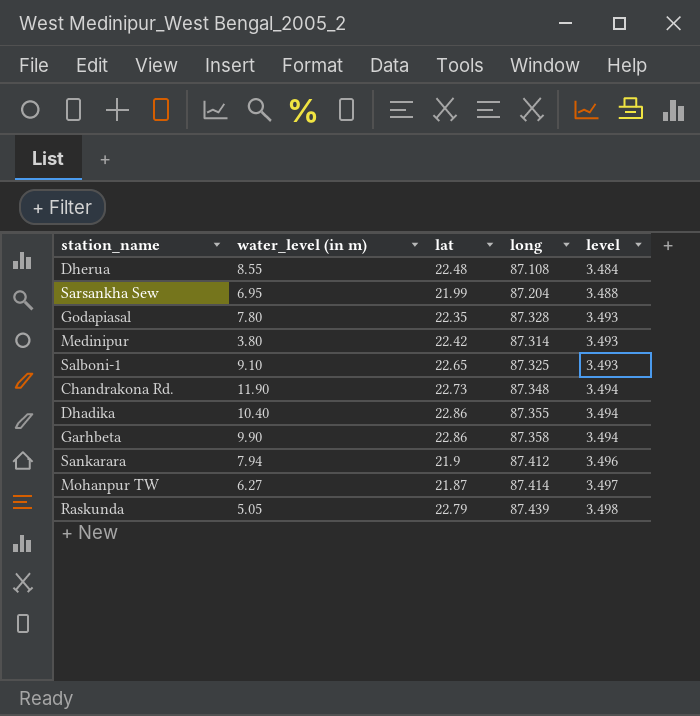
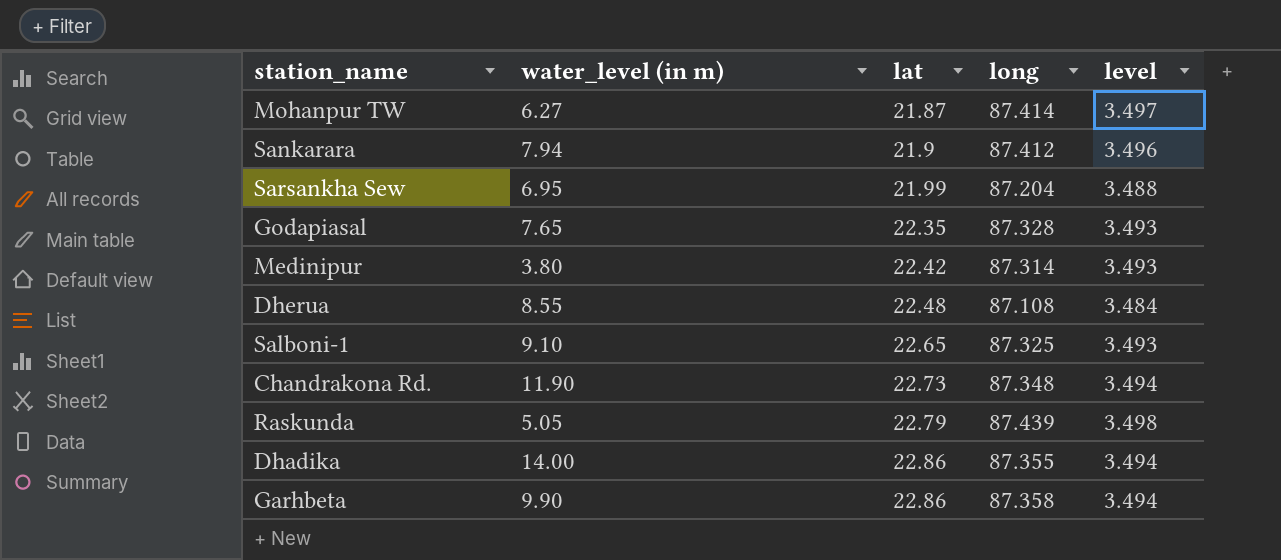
row order: level ascending -> lat ascending
Godapiasal | water_level (in m): 7.80 -> 7.65
Dhadika | water_level (in m): 10.40 -> 14.00

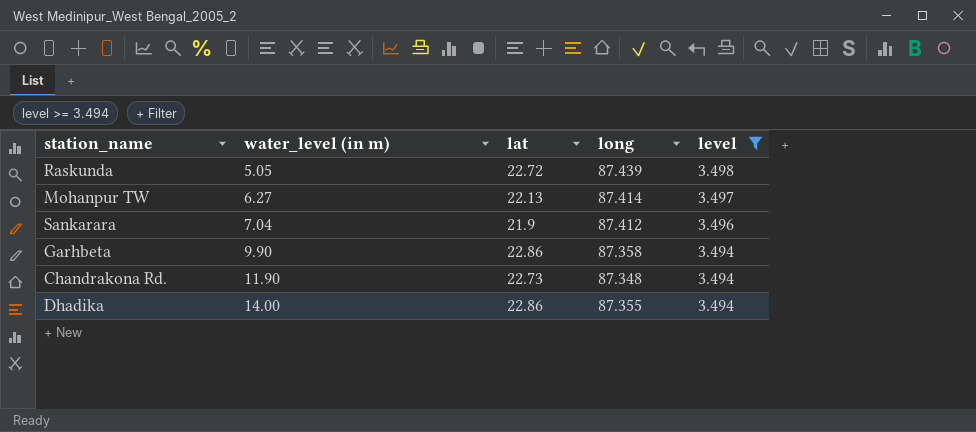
filter: none -> level >= 3.494
row order: lat ascending -> water_level (in m) ascending
Raskunda | lat: 22.79 -> 22.72
Mohanpur TW | lat: 21.87 -> 22.13
Sankarara | water_level (in m): 7.94 -> 7.04

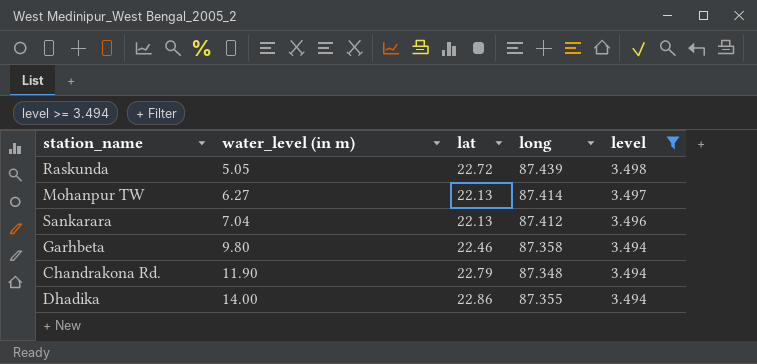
Sankarara | lat: 21.9 -> 22.13
Garhbeta | water_level (in m): 9.90 -> 9.80
Garhbeta | lat: 22.86 -> 22.46
Chandrakona Rd. | lat: 22.73 -> 22.79

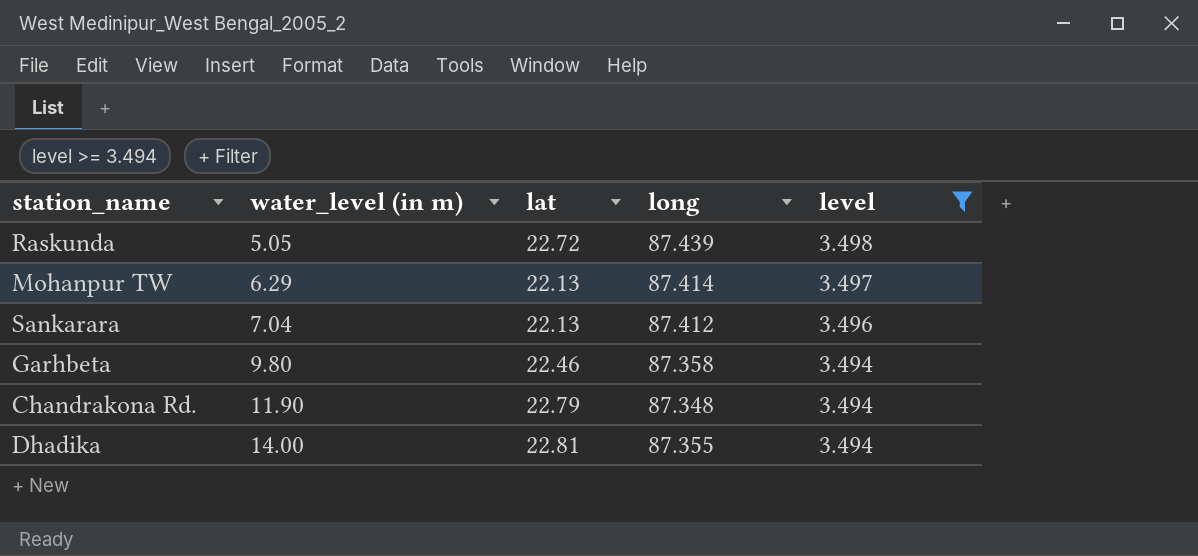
Mohanpur TW | water_level (in m): 6.27 -> 6.29
Dhadika | lat: 22.86 -> 22.81

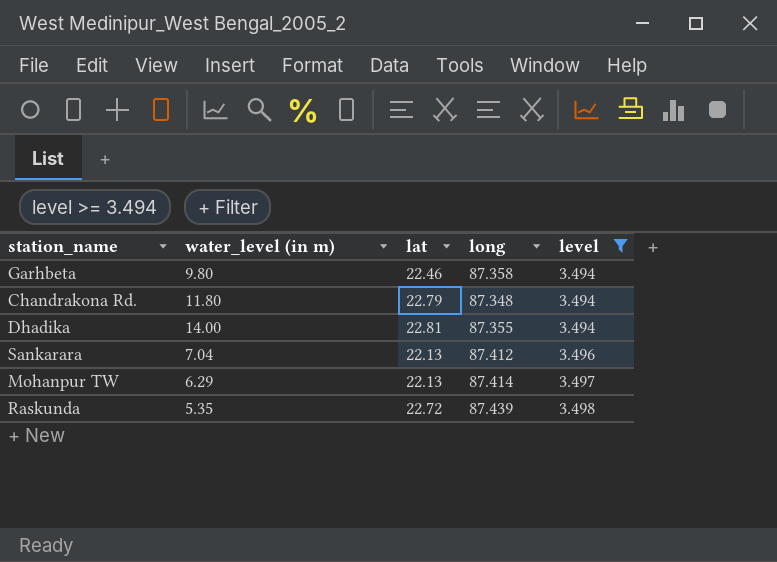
row order: water_level (in m) ascending -> level ascending
Chandrakona Rd. | water_level (in m): 11.90 -> 11.80
Raskunda | water_level (in m): 5.05 -> 5.35

